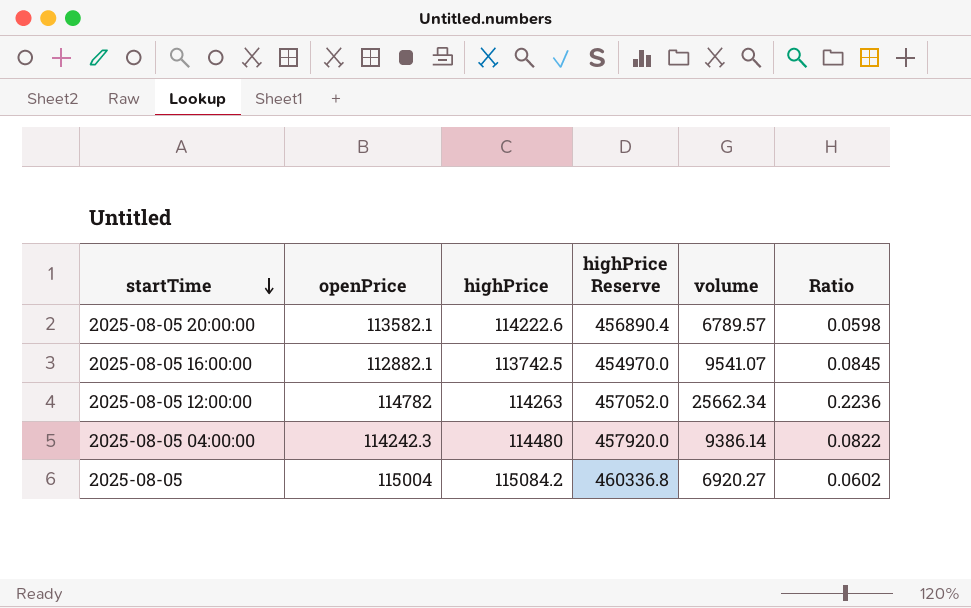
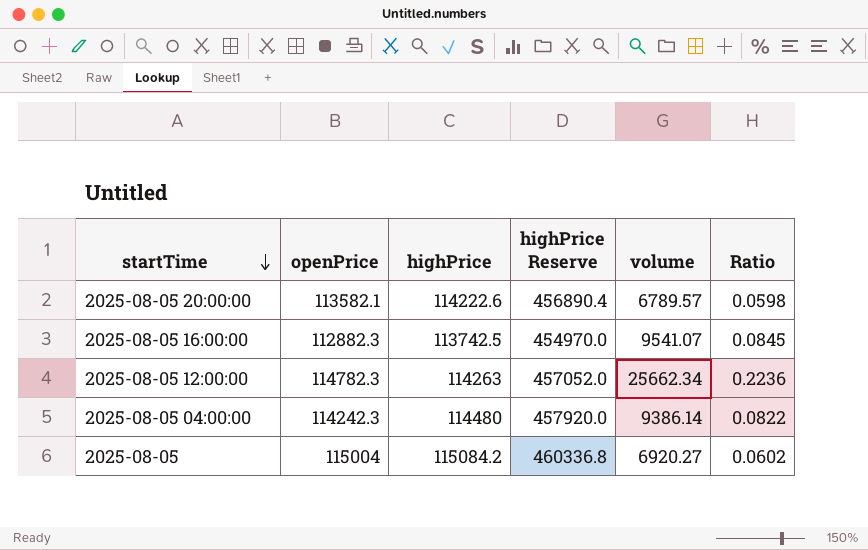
2025-08-05 16:00:00 | openPrice: 112882.1 -> 112882.3
2025-08-05 12:00:00 | openPrice: 114782 -> 114782.3

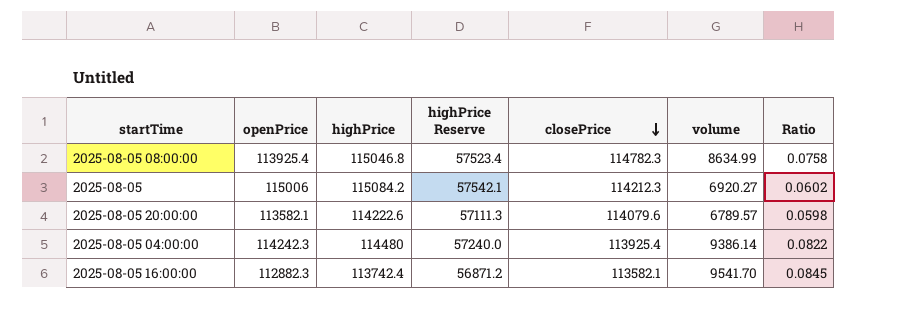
row order: startTime descending -> closePrice descending
column highPrice Reserve | formula: [highPrice] * 4 -> [highPrice] * 0.5
column closePrice | position: none -> 5
row 2025-08-05 12:00:00: 114782.3 | 114263 | 457052.0 | 25662.34 | 0.2236 -> none
row 2025-08-05 08:00:00: none -> 113925.4 | 115046.8 | 57523.4 | 114782.3 | 8634.99 | 0.0758
2025-08-05 | openPrice: 115004 -> 115006
2025-08-05 16:00:00 | highPrice: 113742.5 -> 113742.4
2025-08-05 16:00:00 | volume: 9541.07 -> 9541.70

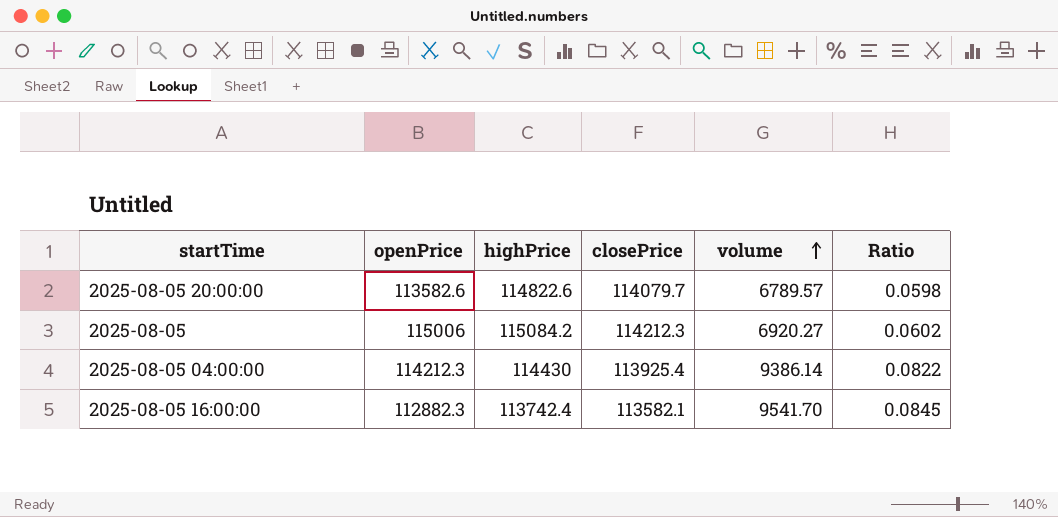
row order: closePrice descending -> volume ascending
column highPrice Reserve | formula: [highPrice] * 0.5 -> none
row 2025-08-05 08:00:00: 113925.4 | 115046.8 | 57523.4 | 114782.3 | 8634.99 | 0.0758 -> none
2025-08-05 20:00:00 | openPrice: 113582.1 -> 113582.6
2025-08-05 20:00:00 | highPrice: 114222.6 -> 114822.6
2025-08-05 20:00:00 | closePrice: 114079.6 -> 114079.7
2025-08-05 04:00:00 | openPrice: 114242.3 -> 114212.3
2025-08-05 04:00:00 | highPrice: 114480 -> 114430

